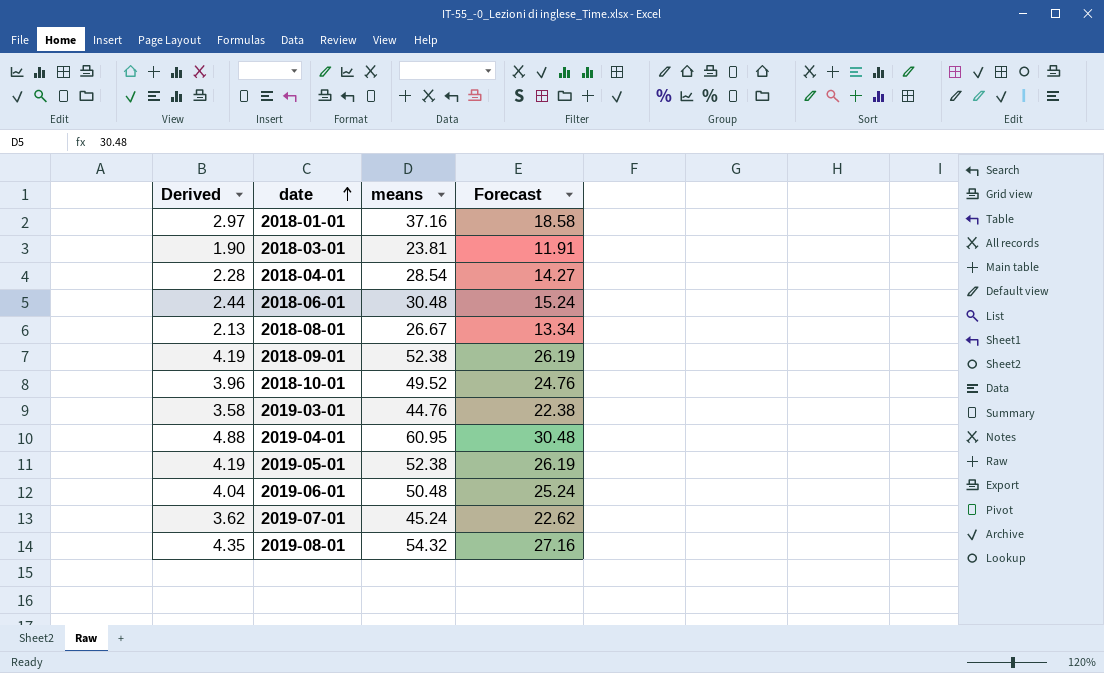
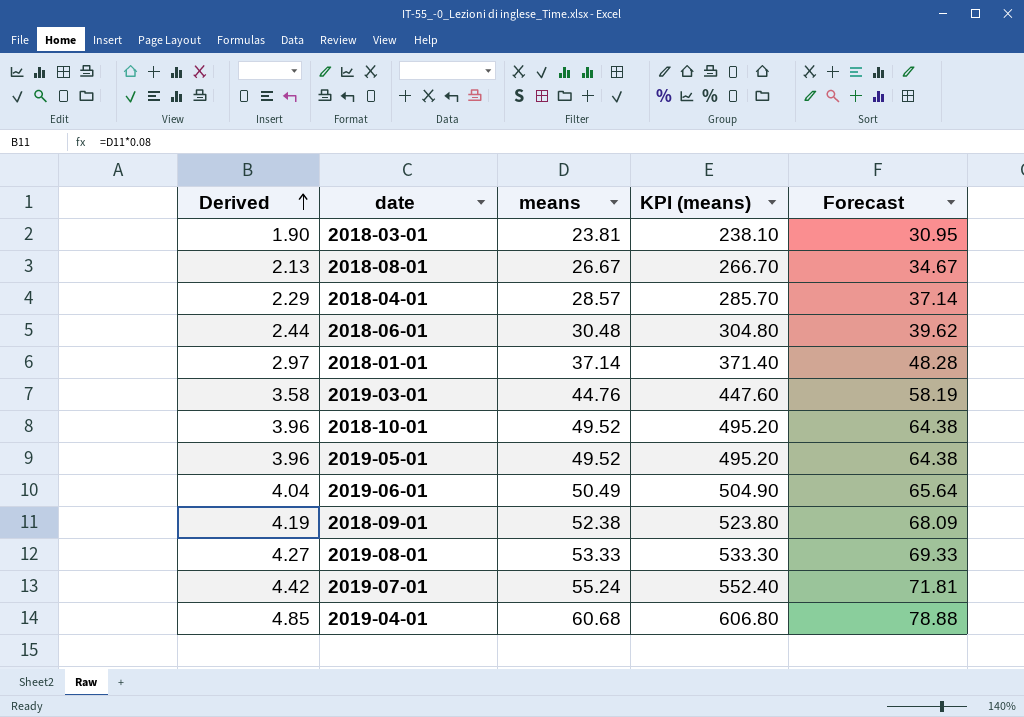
row order: date ascending -> Derived ascending
column KPI (means) | formula: none -> [means] * 10
column Forecast | formula: [means] * 0.5 -> [means] * 1.3
2018-04-01 | Derived: 2.28 -> 2.29
2018-04-01 | means: 28.54 -> 28.57
2018-01-01 | means: 37.16 -> 37.14
2019-05-01 | Derived: 4.19 -> 3.96
2019-05-01 | means: 52.38 -> 49.52
2019-06-01 | means: 50.48 -> 50.49
2019-08-01 | Derived: 4.35 -> 4.27
2019-08-01 | means: 54.32 -> 53.33
2019-07-01 | Derived: 3.62 -> 4.42
2019-07-01 | means: 45.24 -> 55.24
2019-04-01 | Derived: 4.88 -> 4.85
2019-04-01 | means: 60.95 -> 60.68

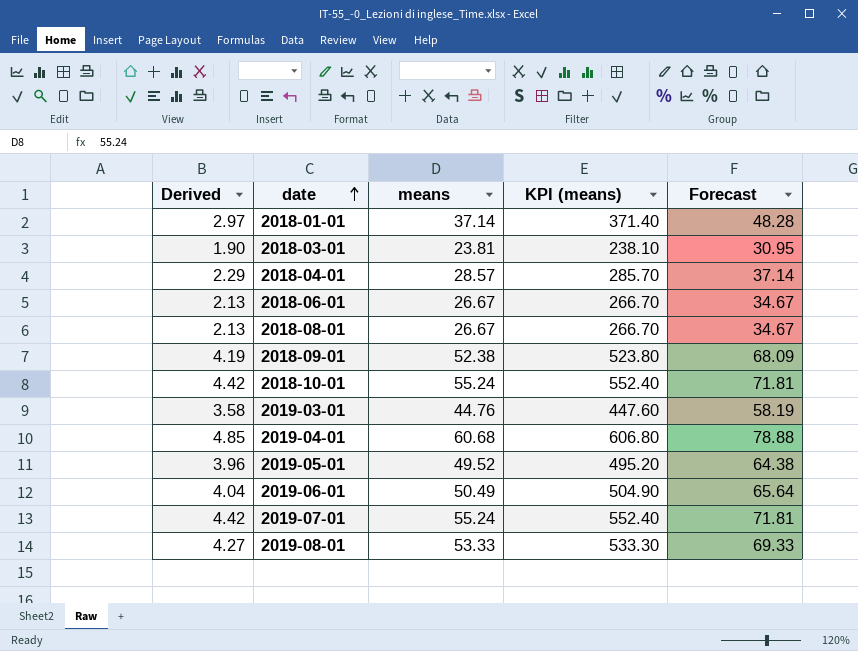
row order: Derived ascending -> date ascending
2018-06-01 | Derived: 2.44 -> 2.13
2018-06-01 | means: 30.48 -> 26.67
2018-06-01 | KPI (means): 304.80 -> 266.70
2018-06-01 | Forecast: 39.62 -> 34.67
2018-10-01 | Derived: 3.96 -> 4.42
2018-10-01 | means: 49.52 -> 55.24
2018-10-01 | KPI (means): 495.20 -> 552.40
2018-10-01 | Forecast: 64.38 -> 71.81

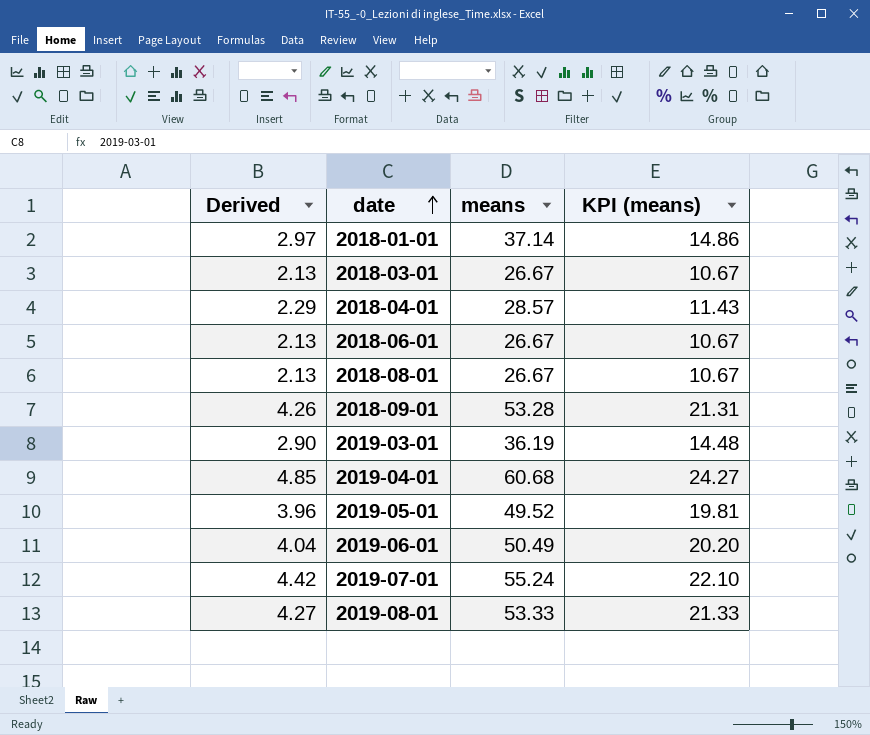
column Forecast | formula: [means] * 1.3 -> none
column KPI (means) | formula: [means] * 10 -> [means] * 0.4
row 2018-10-01: 4.42 | 55.24 | 552.40 | 71.81 -> none
2018-03-01 | Derived: 1.90 -> 2.13
2018-03-01 | means: 23.81 -> 26.67
2018-09-01 | Derived: 4.19 -> 4.26
2018-09-01 | means: 52.38 -> 53.28
2019-03-01 | Derived: 3.58 -> 2.90
2019-03-01 | means: 44.76 -> 36.19

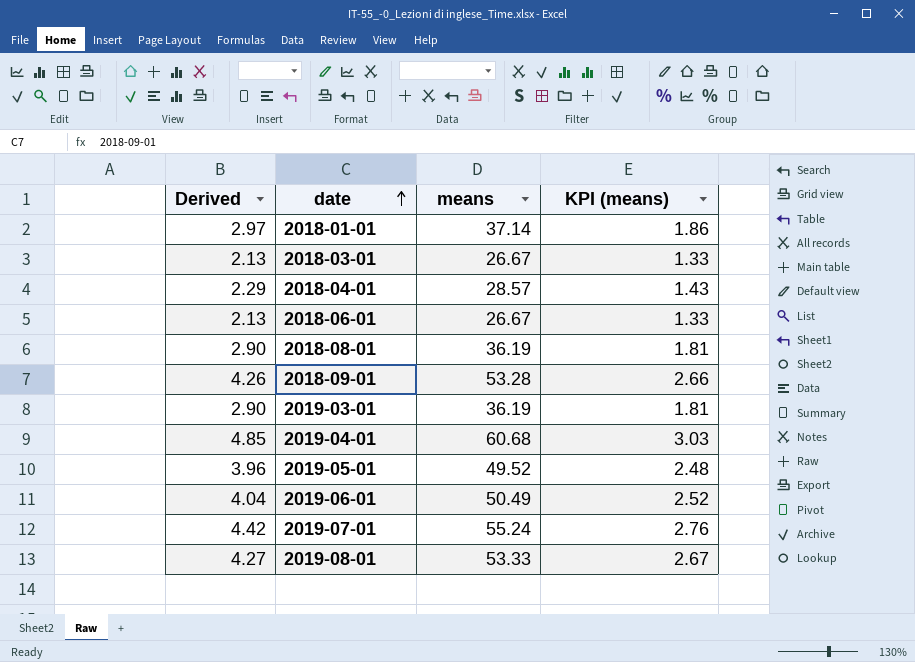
column KPI (means) | formula: [means] * 0.4 -> [means] * 0.05
2018-08-01 | Derived: 2.13 -> 2.90
2018-08-01 | means: 26.67 -> 36.19

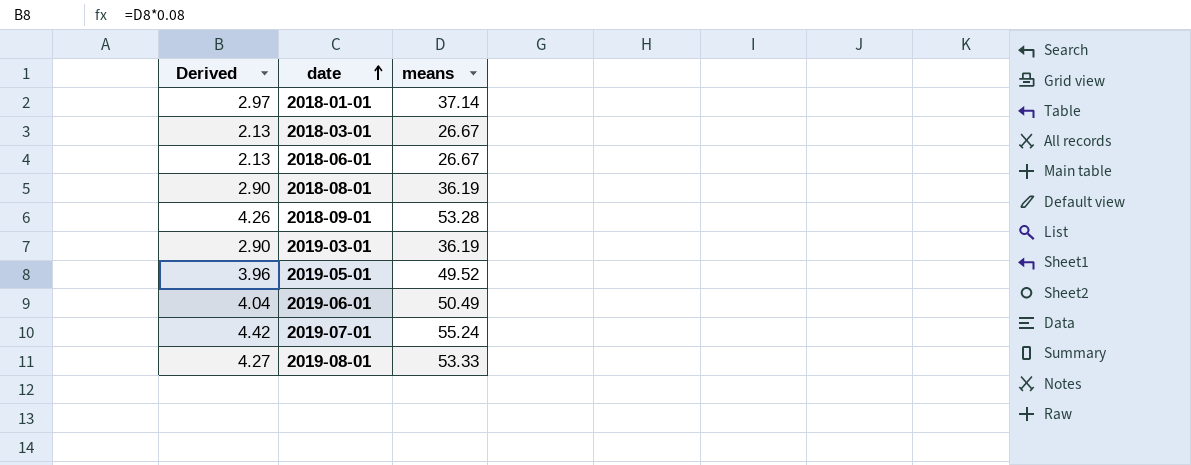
column KPI (means) | formula: [means] * 0.05 -> none
row 2018-04-01: 2.29 | 28.57 | 1.43 -> none
row 2019-04-01: 4.85 | 60.68 | 3.03 -> none

